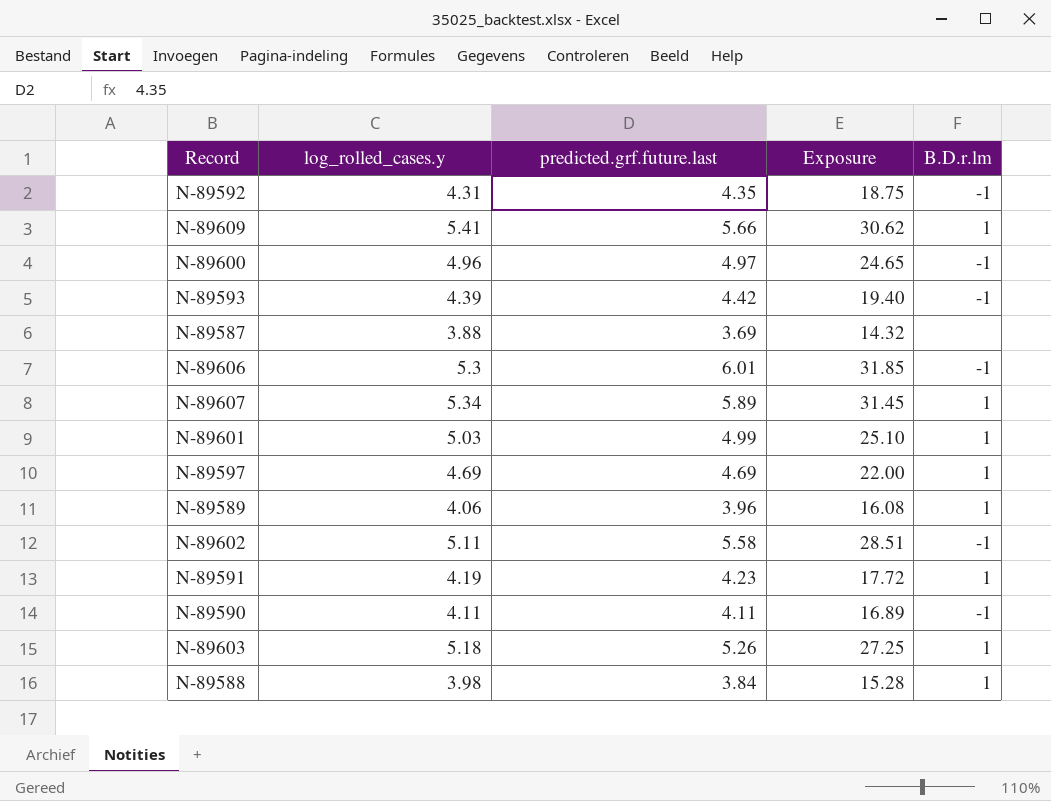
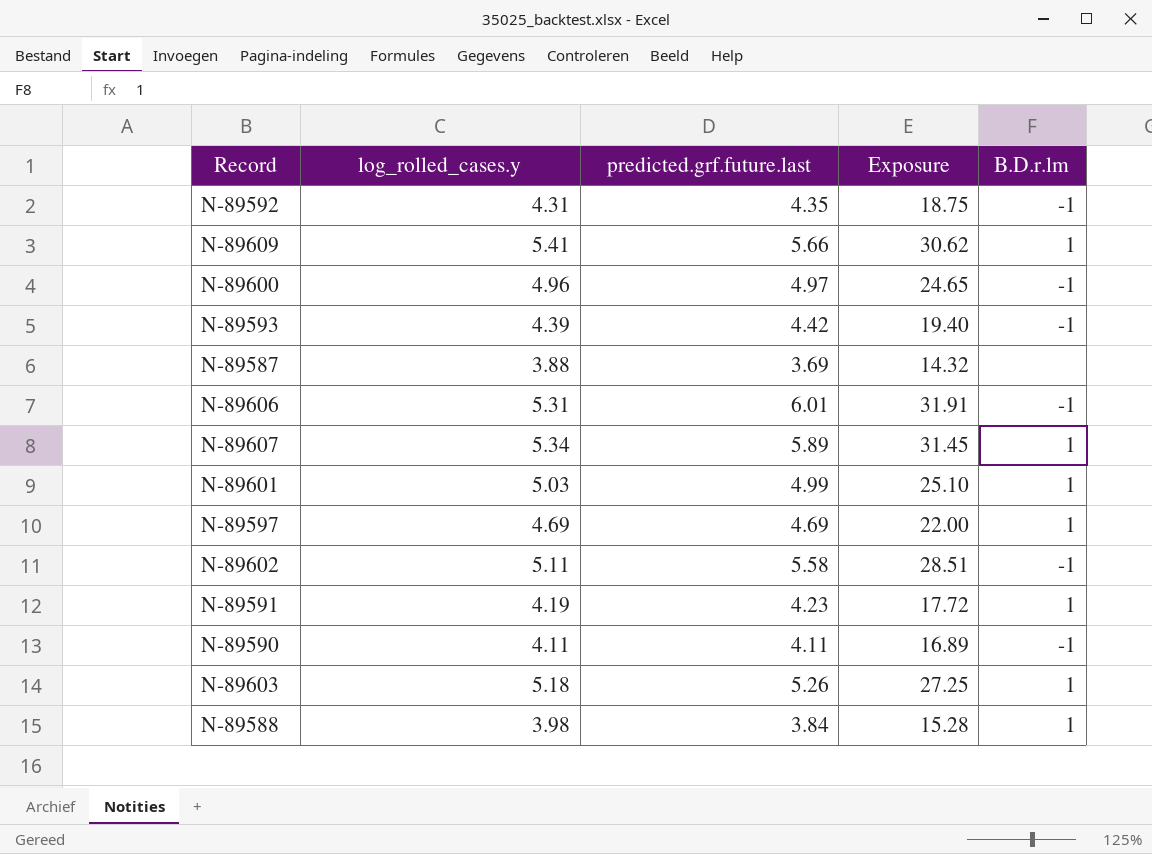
row N-89589: 4.06 | 3.96 | 16.08 | 1 -> none
N-89606 | log_rolled_cases.y: 5.3 -> 5.31
N-89606 | Exposure: 31.85 -> 31.91

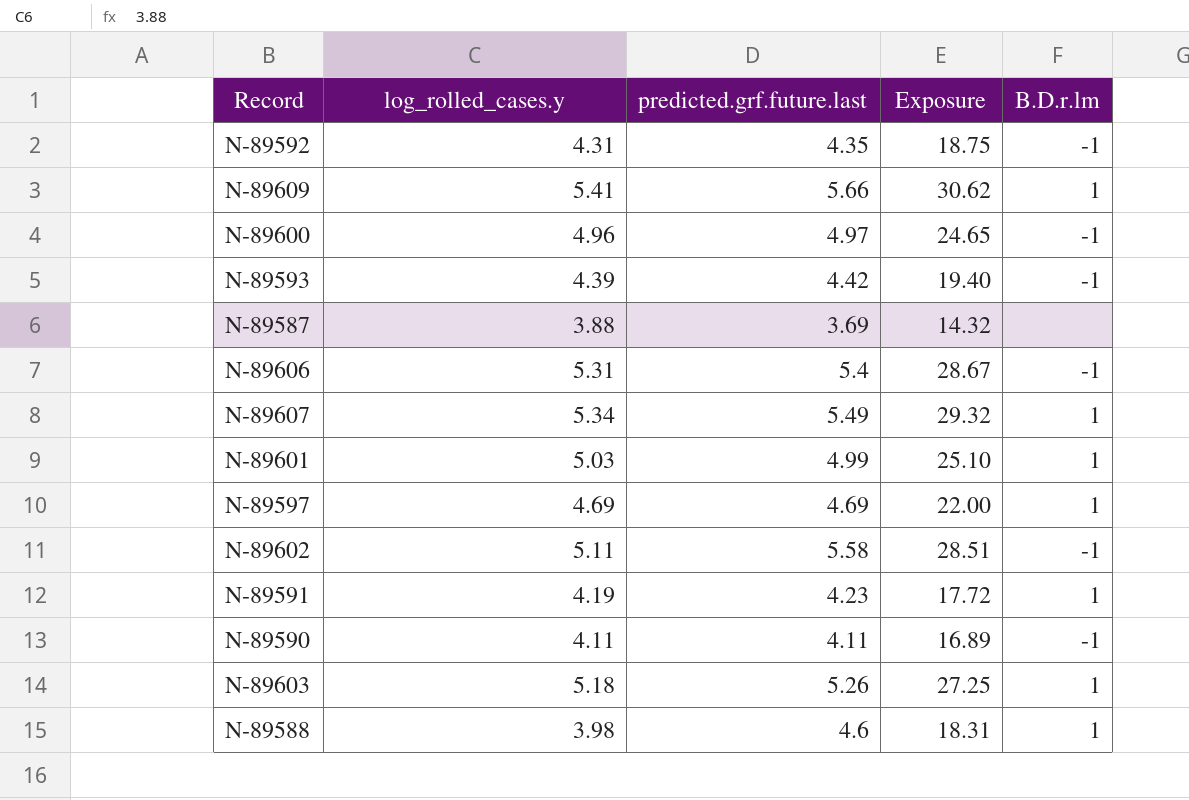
N-89606 | predicted.grf.future.last: 6.01 -> 5.4
N-89606 | Exposure: 31.91 -> 28.67
N-89607 | predicted.grf.future.last: 5.89 -> 5.49
N-89607 | Exposure: 31.45 -> 29.32
N-89588 | predicted.grf.future.last: 3.84 -> 4.6
N-89588 | Exposure: 15.28 -> 18.31

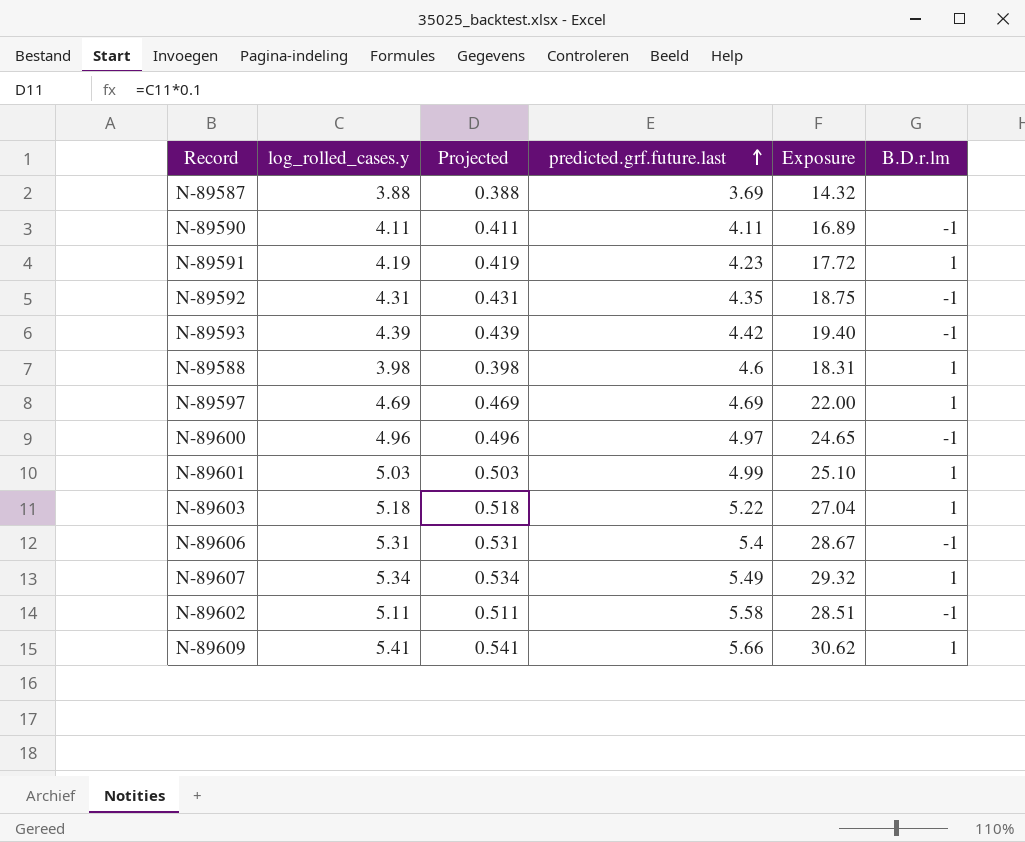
row order: none -> predicted.grf.future.last ascending
column Projected | formula: none -> [log_rolled_cases.y] * 0.1
N-89603 | predicted.grf.future.last: 5.26 -> 5.22
N-89603 | Exposure: 27.25 -> 27.04

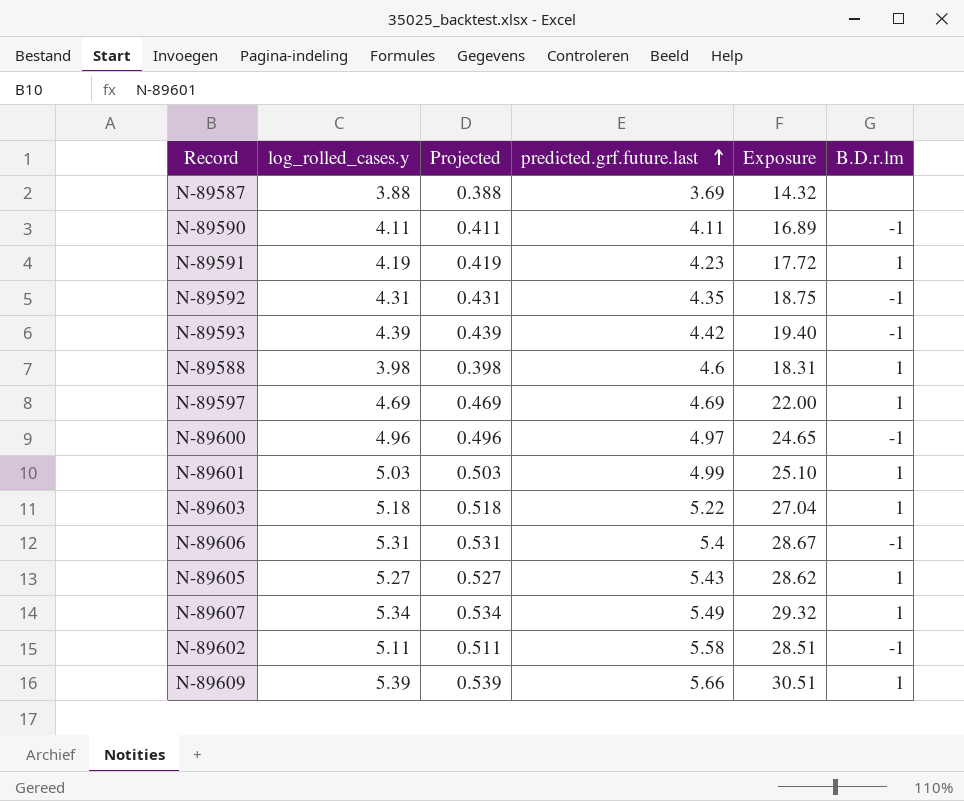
row N-89605: none -> 5.27 | 0.527 | 5.43 | 28.62 | 1
N-89609 | log_rolled_cases.y: 5.41 -> 5.39
N-89609 | Projected: 0.541 -> 0.539
N-89609 | Exposure: 30.62 -> 30.51

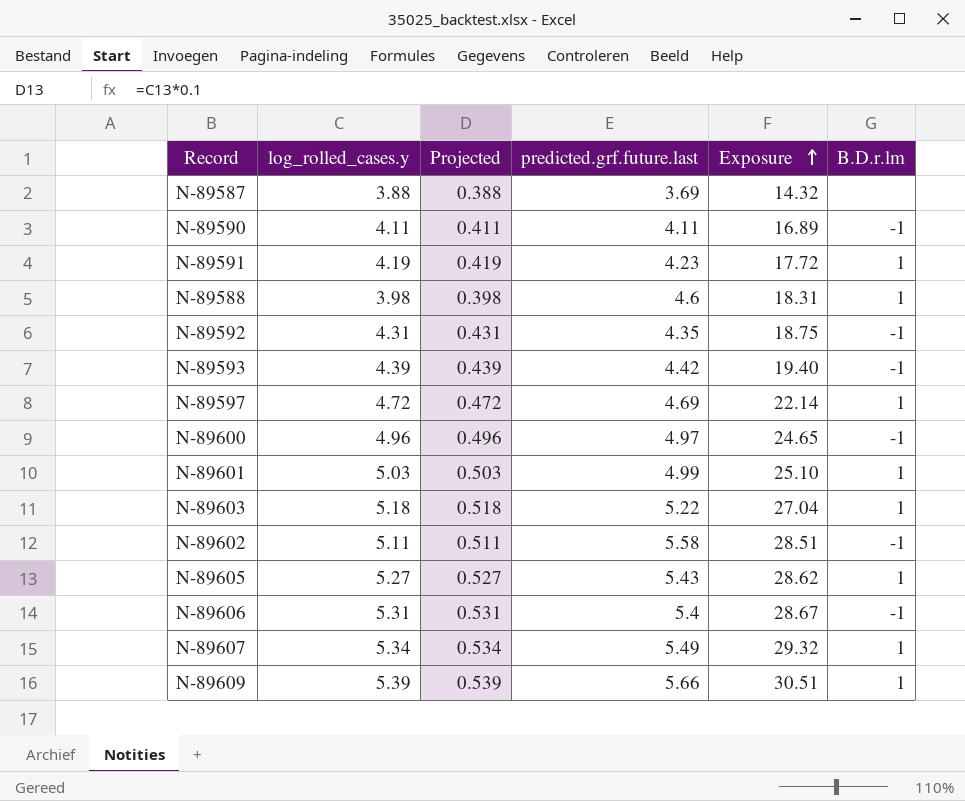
row order: predicted.grf.future.last ascending -> Exposure ascending
N-89597 | log_rolled_cases.y: 4.69 -> 4.72
N-89597 | Projected: 0.469 -> 0.472
N-89597 | Exposure: 22.00 -> 22.14

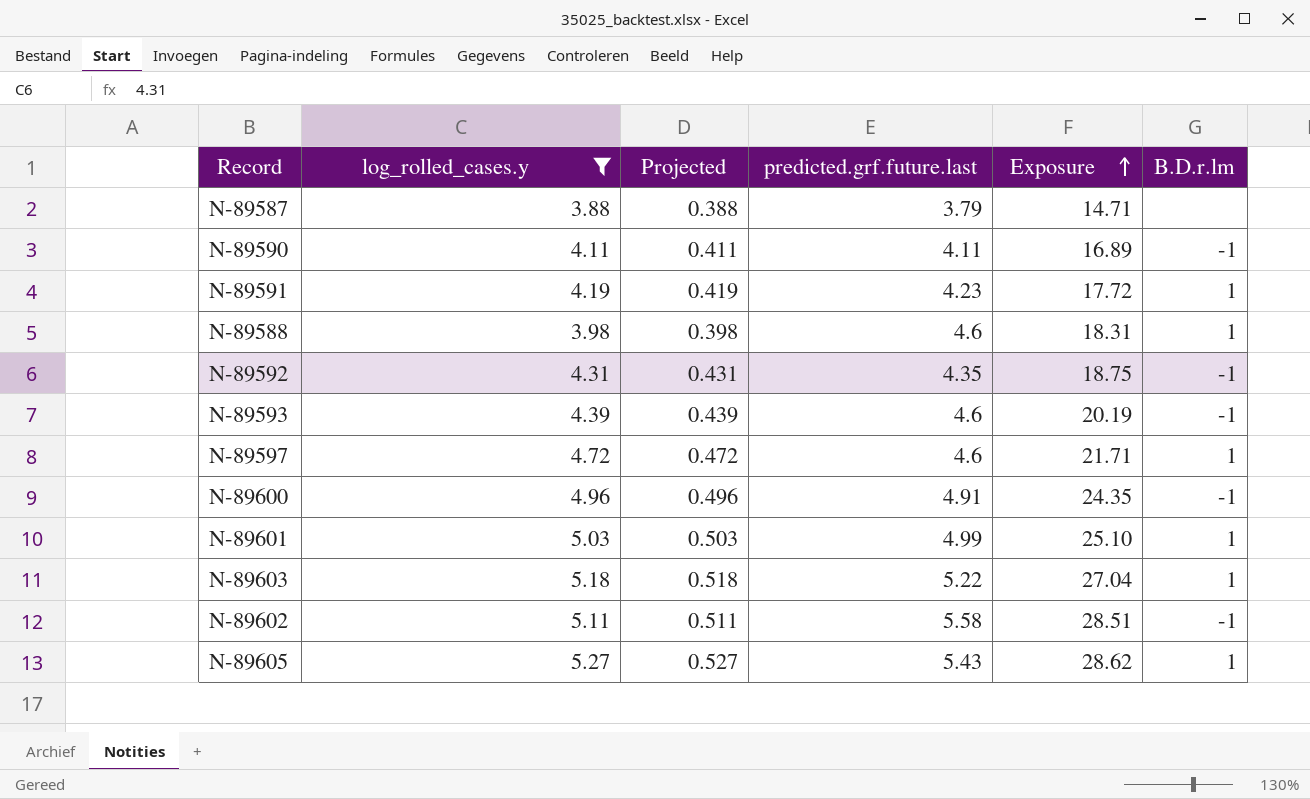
filter: none -> log_rolled_cases.y <= 5.27
N-89587 | predicted.grf.future.last: 3.69 -> 3.79
N-89587 | Exposure: 14.32 -> 14.71
N-89593 | predicted.grf.future.last: 4.42 -> 4.6
N-89593 | Exposure: 19.40 -> 20.19
N-89597 | predicted.grf.future.last: 4.69 -> 4.6
N-89597 | Exposure: 22.14 -> 21.71
N-89600 | predicted.grf.future.last: 4.97 -> 4.91
N-89600 | Exposure: 24.65 -> 24.35

